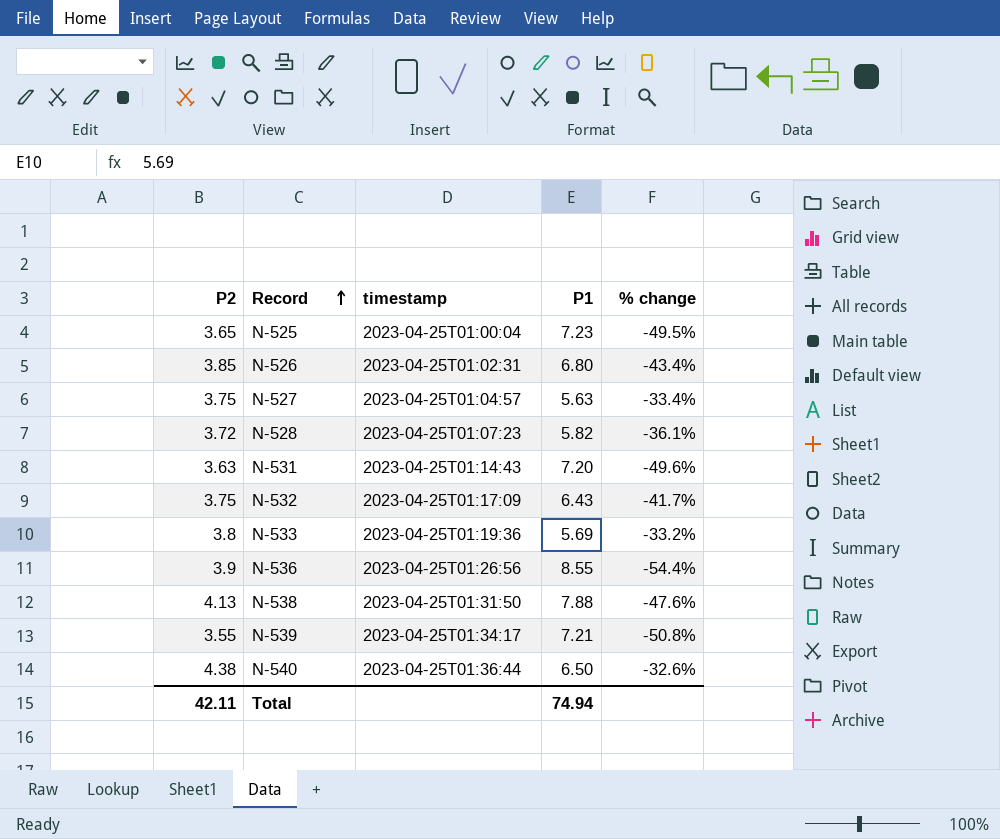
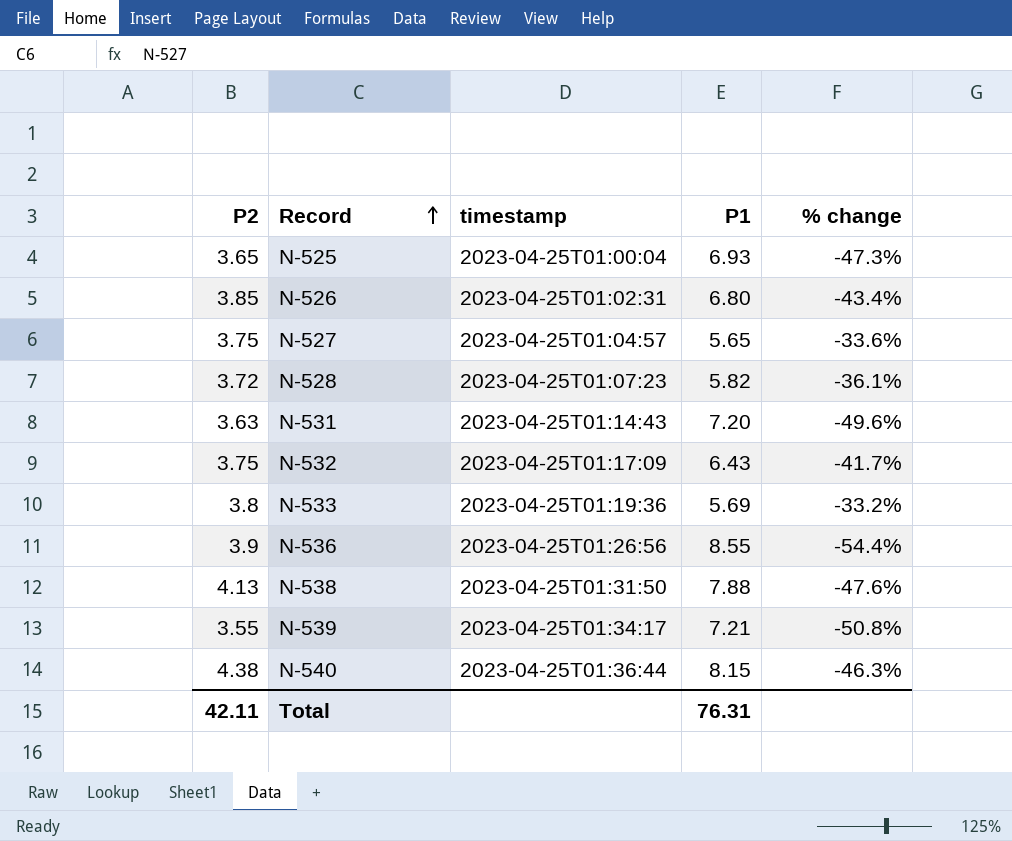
N-525 | P1: 7.23 -> 6.93
N-525 | % change: -49.5% -> -47.3%
N-527 | P1: 5.63 -> 5.65
N-527 | % change: -33.4% -> -33.6%
N-540 | P1: 6.50 -> 8.15
N-540 | % change: -32.6% -> -46.3%
Total | P1: 74.94 -> 76.31

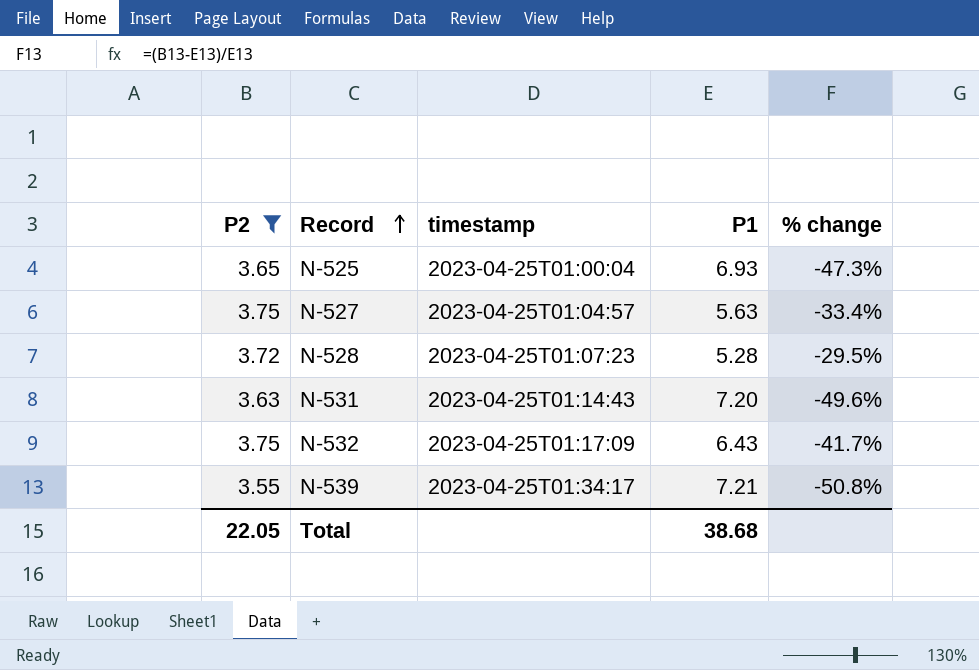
filter: none -> P2 <= 3.75
N-527 | P1: 5.65 -> 5.63
N-527 | % change: -33.6% -> -33.4%
N-528 | P1: 5.82 -> 5.28
N-528 | % change: -36.1% -> -29.5%
Total | P2: 42.11 -> 22.05
Total | P1: 76.31 -> 38.68

